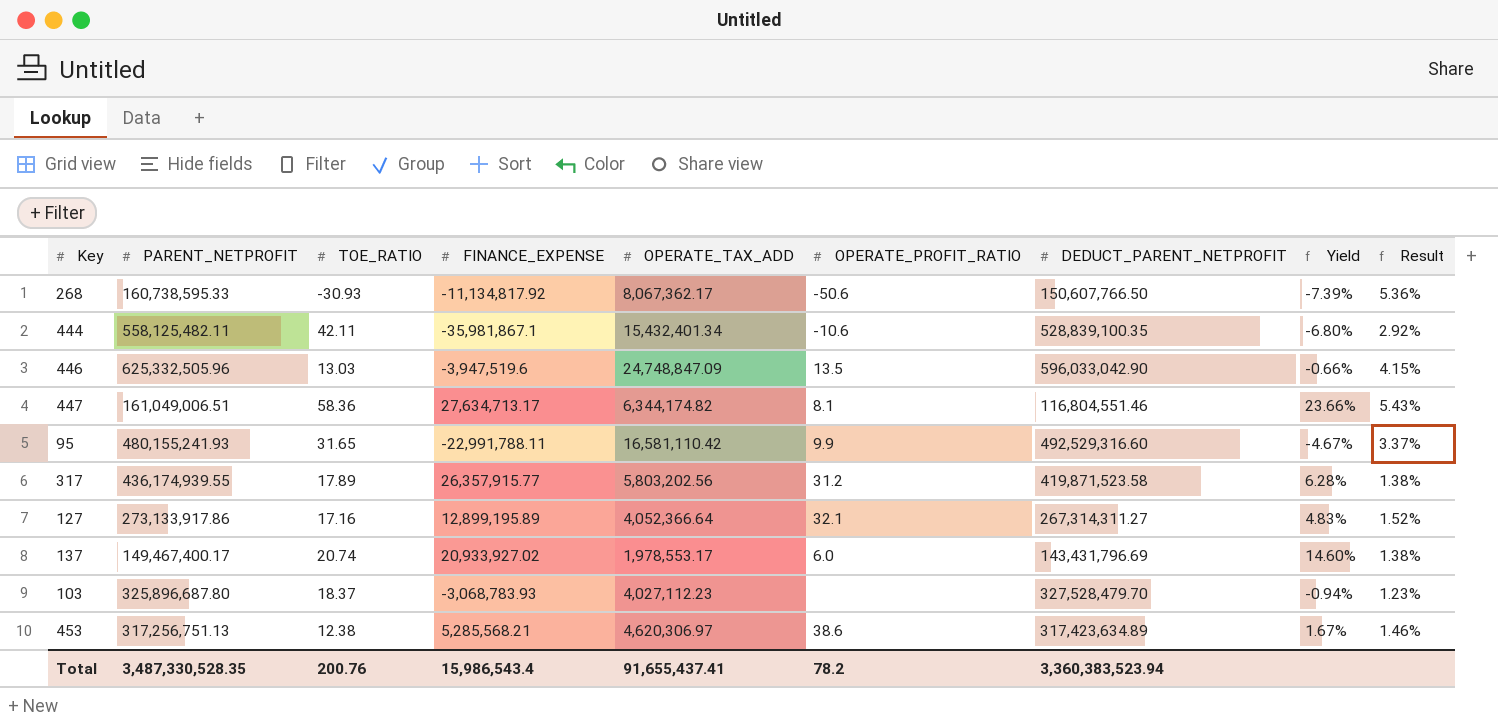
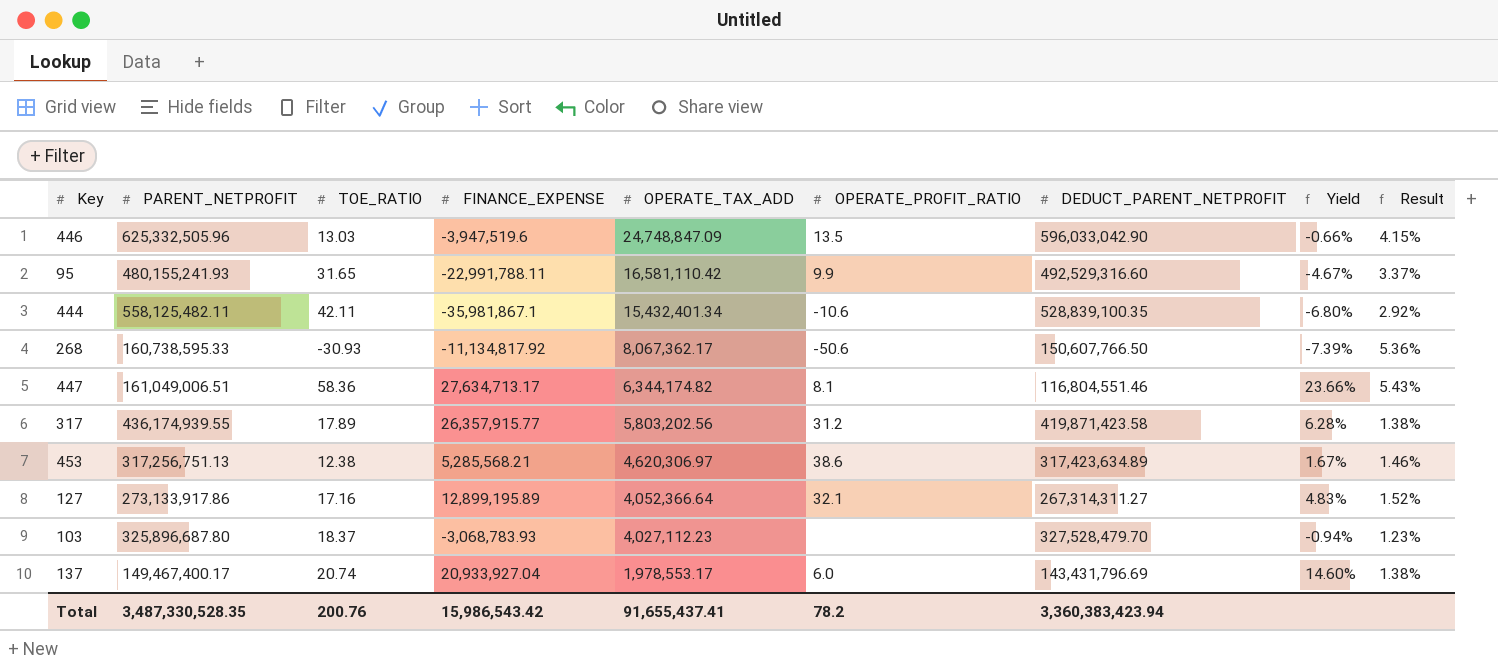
row order: none -> OPERATE_TAX_ADD descending
317 | DEDUCT_PARENT_NETPROFIT: 419,871,523.58 -> 419,871,423.58
137 | FINANCE_EXPENSE: 20,933,927.02 -> 20,933,927.04
Total | FINANCE_EXPENSE: 15,986,543.4 -> 15,986,543.42
Total | DEDUCT_PARENT_NETPROFIT: 3,360,383,523.94 -> 3,360,383,423.94

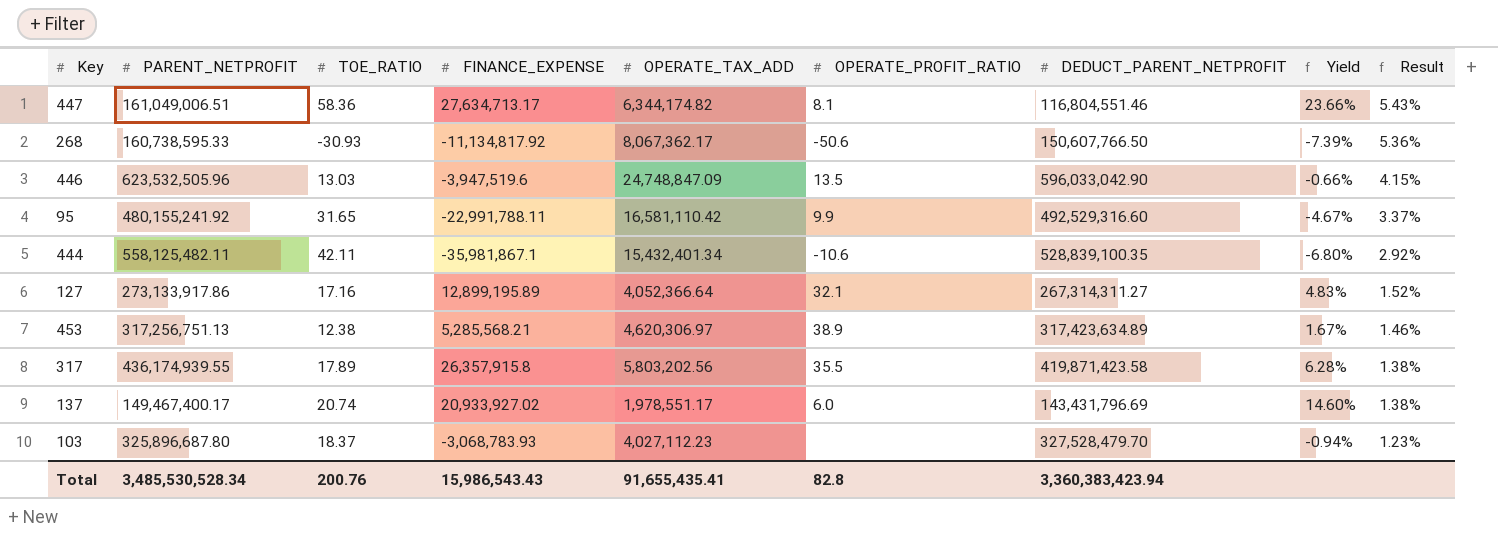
row order: OPERATE_TAX_ADD descending -> Result descending
446 | PARENT_NETPROFIT: 625,332,505.96 -> 623,532,505.96
95 | PARENT_NETPROFIT: 480,155,241.93 -> 480,155,241.92
453 | OPERATE_PROFIT_RATIO: 38.6 -> 38.9
317 | FINANCE_EXPENSE: 26,357,915.77 -> 26,357,915.8
317 | OPERATE_PROFIT_RATIO: 31.2 -> 35.5
137 | FINANCE_EXPENSE: 20,933,927.04 -> 20,933,927.02
137 | OPERATE_TAX_ADD: 1,978,553.17 -> 1,978,551.17
Total | PARENT_NETPROFIT: 3,487,330,528.35 -> 3,485,530,528.34
Total | FINANCE_EXPENSE: 15,986,543.42 -> 15,986,543.43
Total | OPERATE_TAX_ADD: 91,655,437.41 -> 91,655,435.41
Total | OPERATE_PROFIT_RATIO: 78.2 -> 82.8

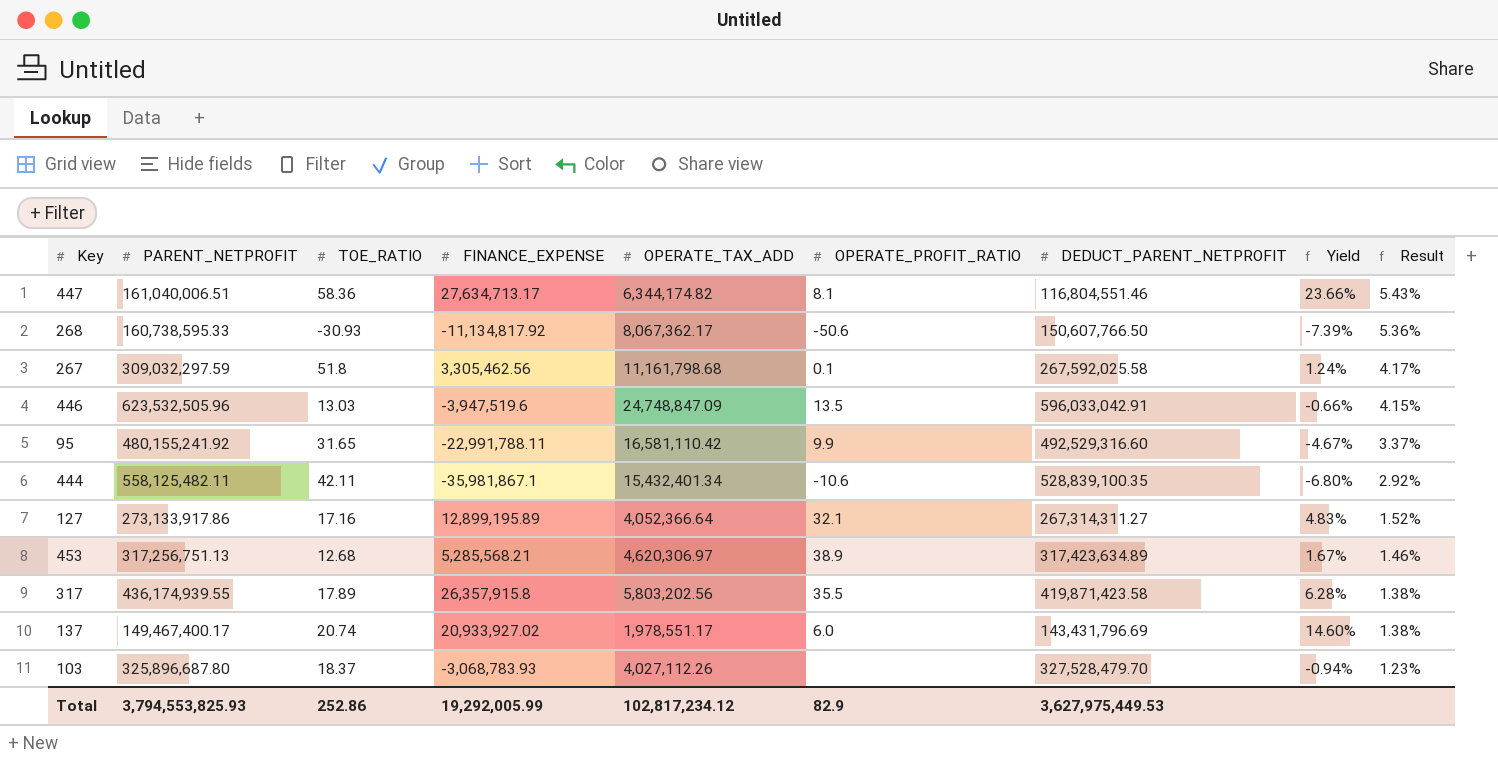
447 | PARENT_NETPROFIT: 161,049,006.51 -> 161,040,006.51
row 267: none -> 309,032,297.59 | 51.8 | 3,305,462.56 | 11,161,798.68 | 0.1 | 267,592,025.58 | 1.24% | 4.17%
446 | DEDUCT_PARENT_NETPROFIT: 596,033,042.90 -> 596,033,042.91
453 | TOE_RATIO: 12.38 -> 12.68
103 | OPERATE_TAX_ADD: 4,027,112.23 -> 4,027,112.26
Total | PARENT_NETPROFIT: 3,485,530,528.34 -> 3,794,553,825.93
Total | TOE_RATIO: 200.76 -> 252.86
Total | FINANCE_EXPENSE: 15,986,543.43 -> 19,292,005.99
Total | OPERATE_TAX_ADD: 91,655,435.41 -> 102,817,234.12
Total | OPERATE_PROFIT_RATIO: 82.8 -> 82.9
Total | DEDUCT_PARENT_NETPROFIT: 3,360,383,423.94 -> 3,627,975,449.53

